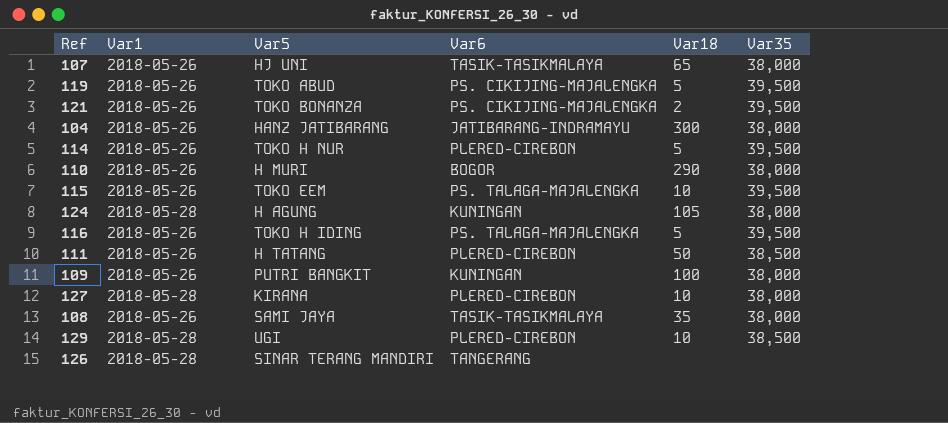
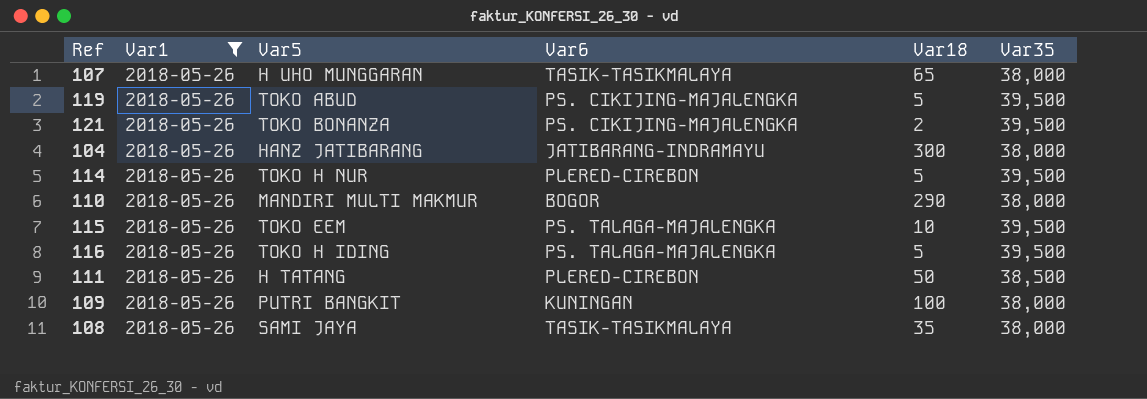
filter: none -> Var1 = 2018-05-26
107 | Var5: HJ UNI -> H UHO MUNGGARAN
110 | Var5: H MURI -> MANDIRI MULTI MAKMUR

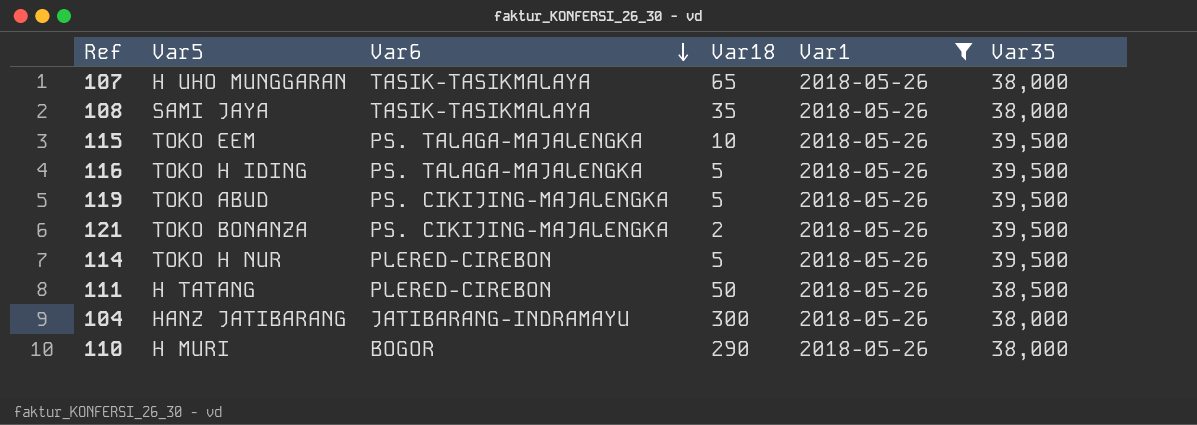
row order: none -> Var6 descending
column Var1 | position: 2 -> 5
row 109: 2018-05-26 | PUTRI BANGKIT | KUNINGAN | 100 | 38,000 -> none
110 | Var5: MANDIRI MULTI MAKMUR -> H MURI

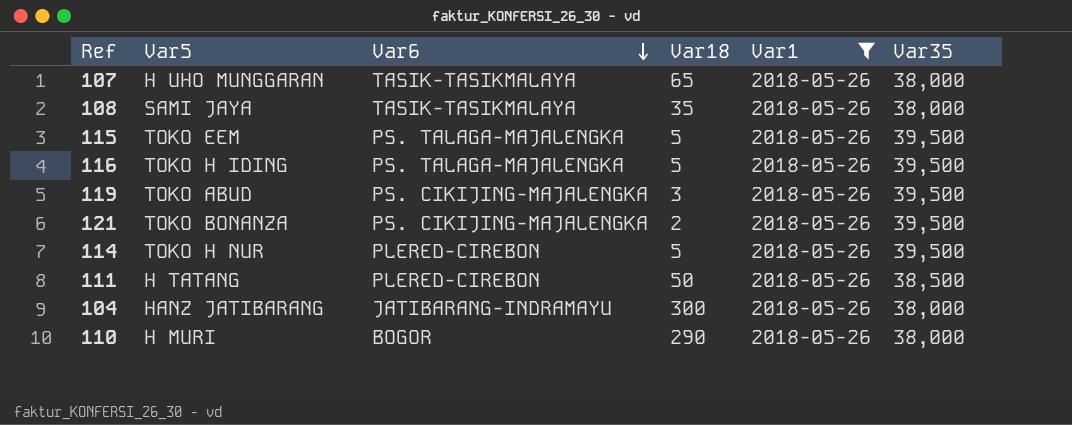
115 | Var18: 10 -> 5
119 | Var18: 5 -> 3

